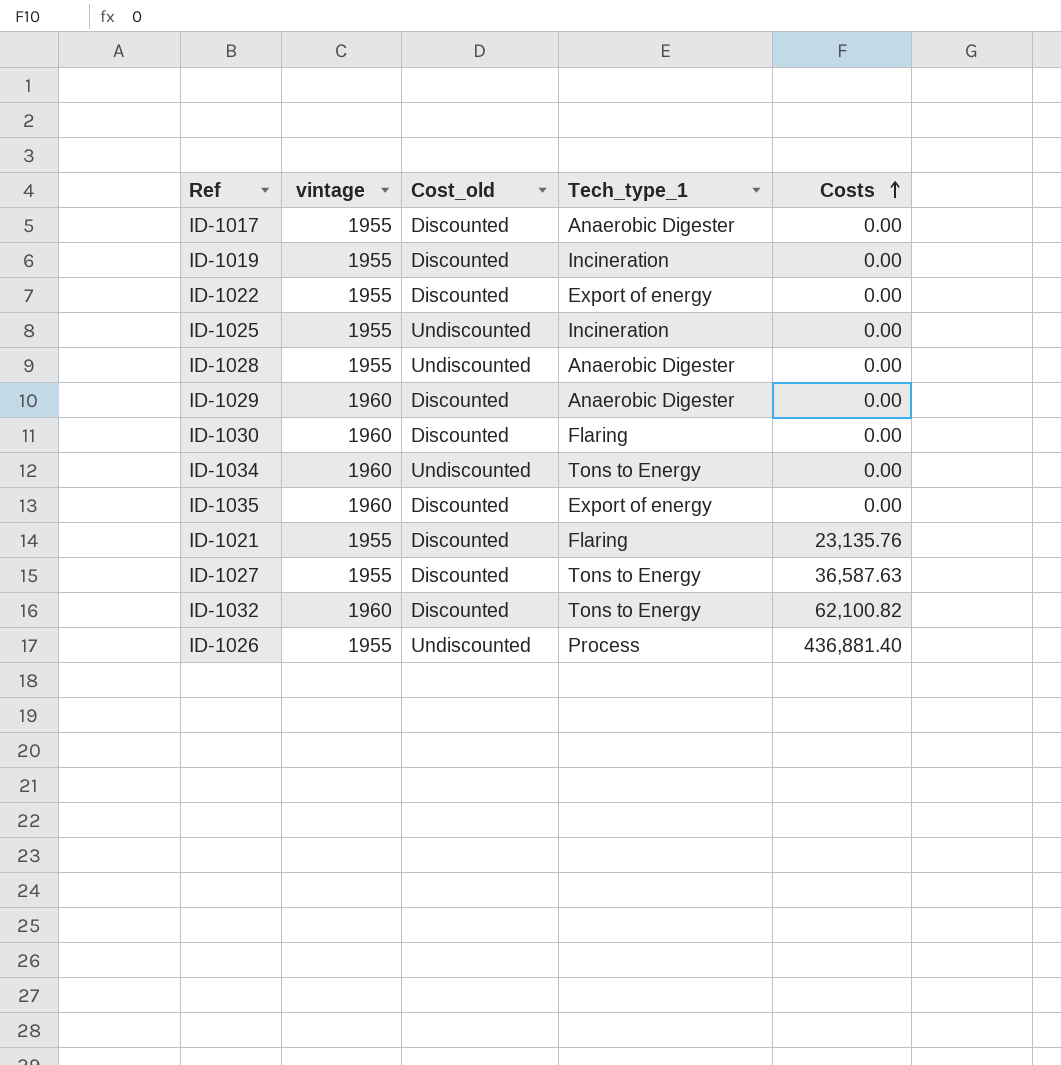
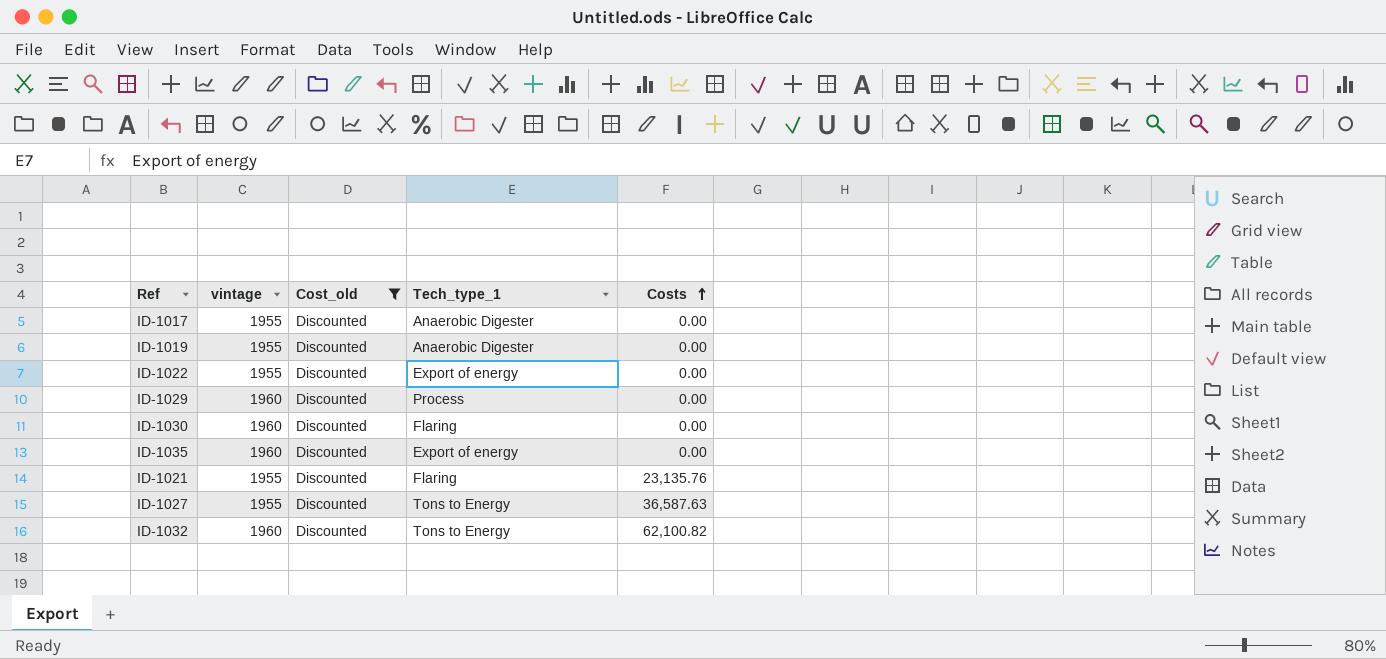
filter: none -> Cost_old = Discounted
ID-1019 | Tech_type_1: Incineration -> Anaerobic Digester
ID-1029 | Tech_type_1: Anaerobic Digester -> Process

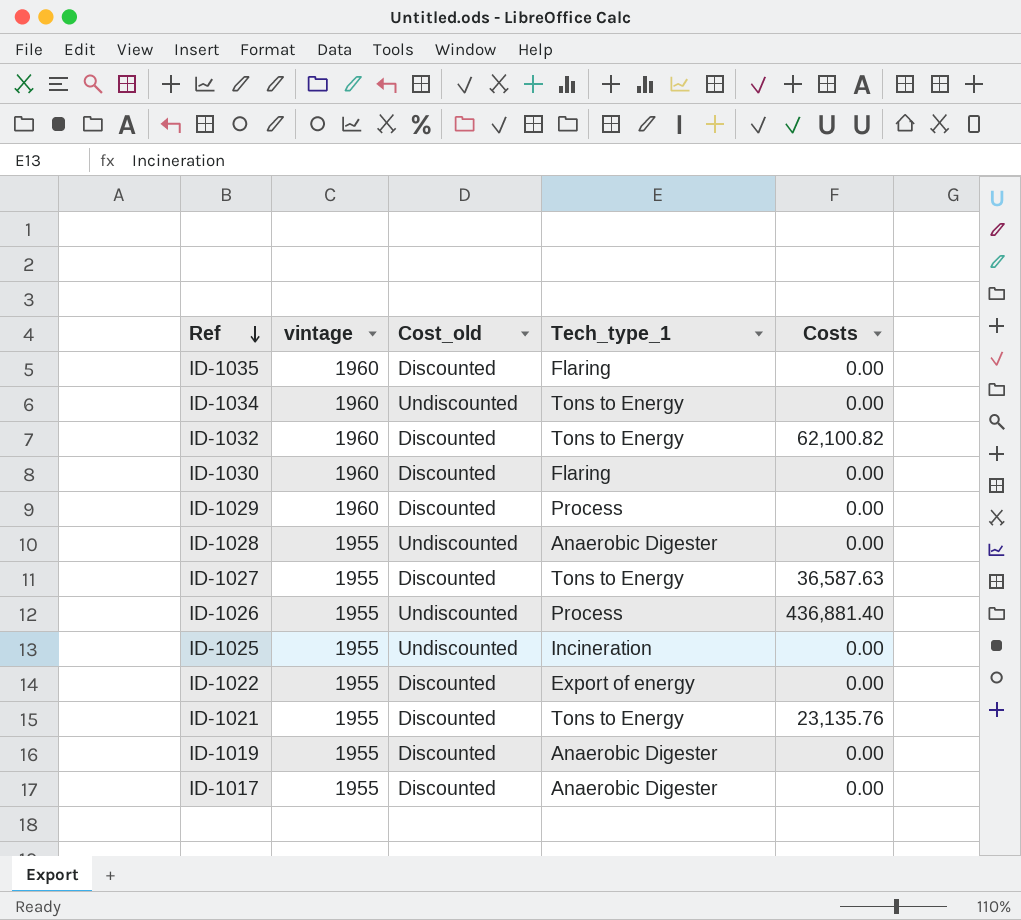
filter: Cost_old = Discounted -> none
row order: Costs ascending -> Ref descending
ID-1035 | Tech_type_1: Export of energy -> Flaring
ID-1021 | Tech_type_1: Flaring -> Tons to Energy

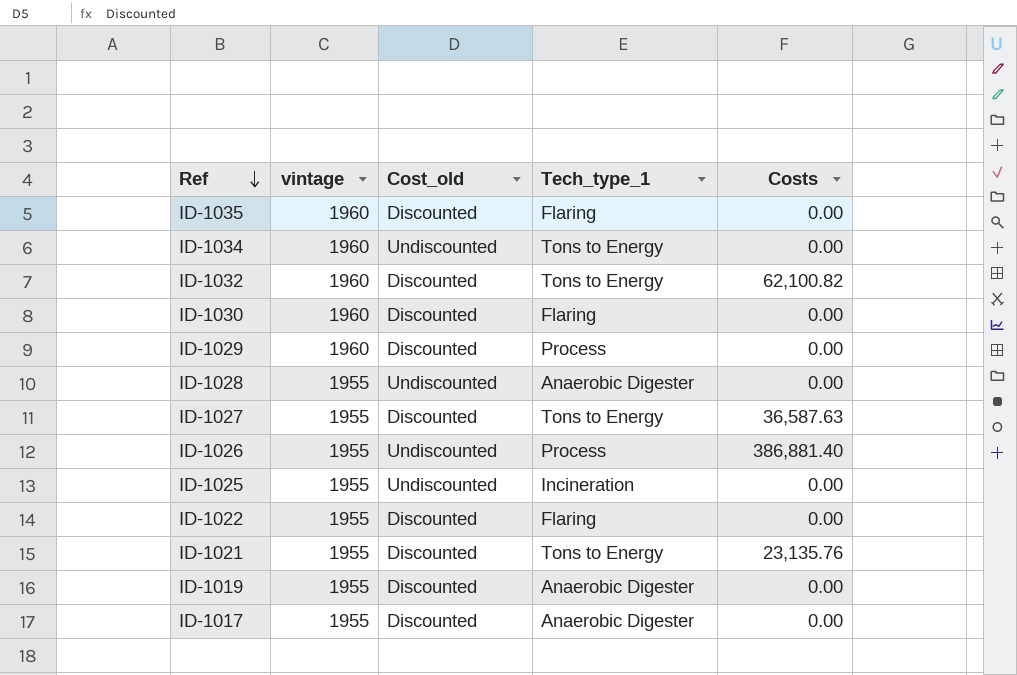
ID-1026 | Costs: 436,881.40 -> 386,881.40
ID-1022 | Tech_type_1: Export of energy -> Flaring

